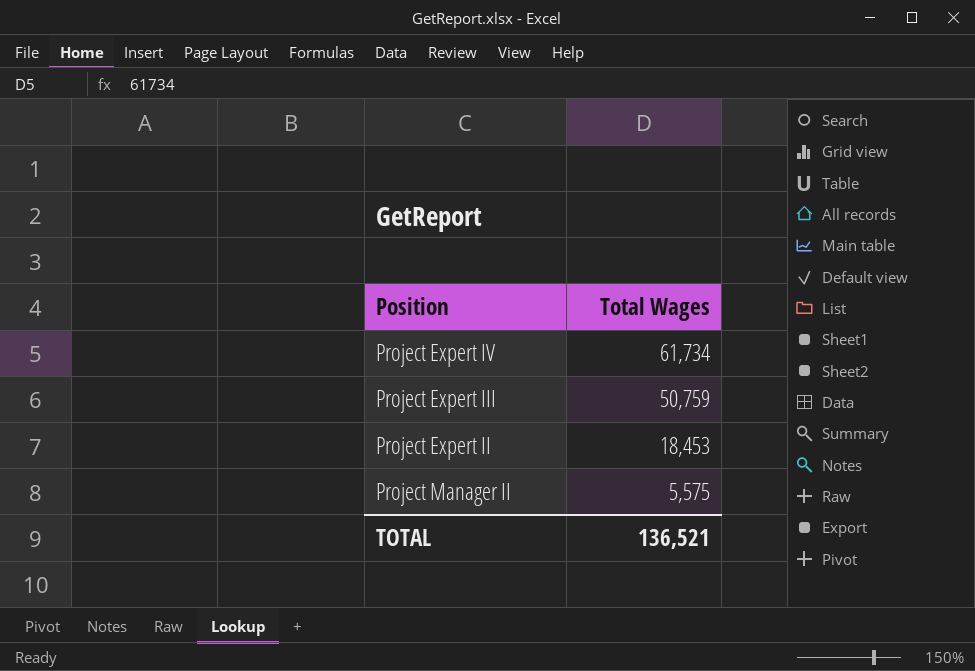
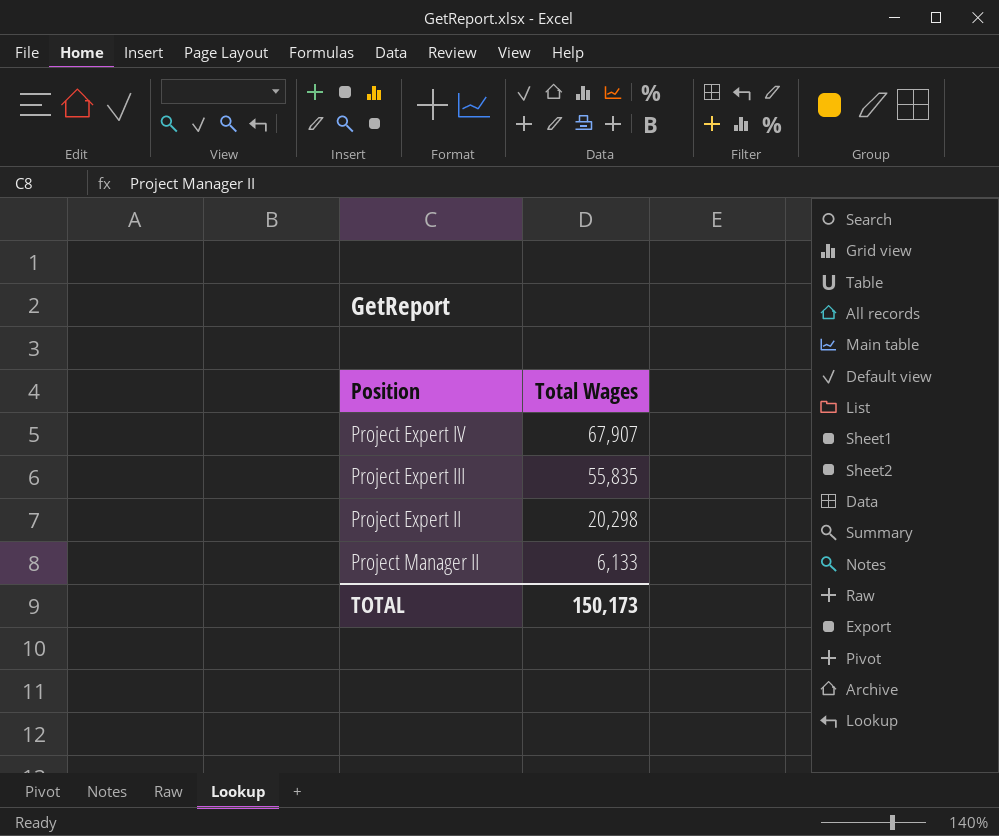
Project Expert IV | Total Wages: 61,734 -> 67,907
Project Expert III | Total Wages: 50,759 -> 55,835
Project Expert II | Total Wages: 18,453 -> 20,298
Project Manager II | Total Wages: 5,575 -> 6,133
TOTAL | Total Wages: 136,521 -> 150,173

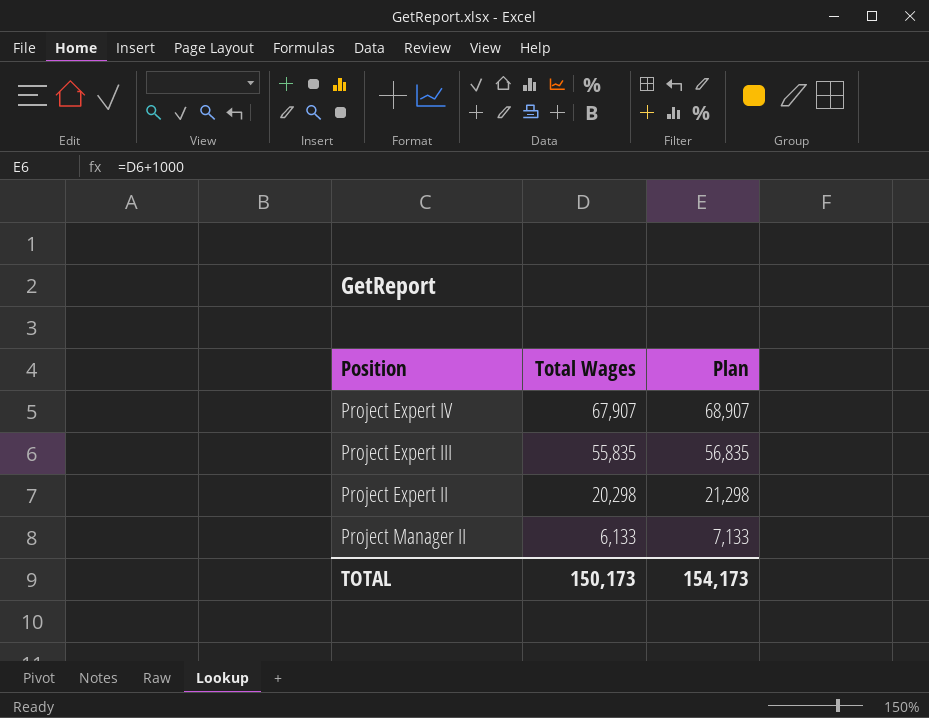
column Plan | formula: none -> [Total Wages] + 1000

